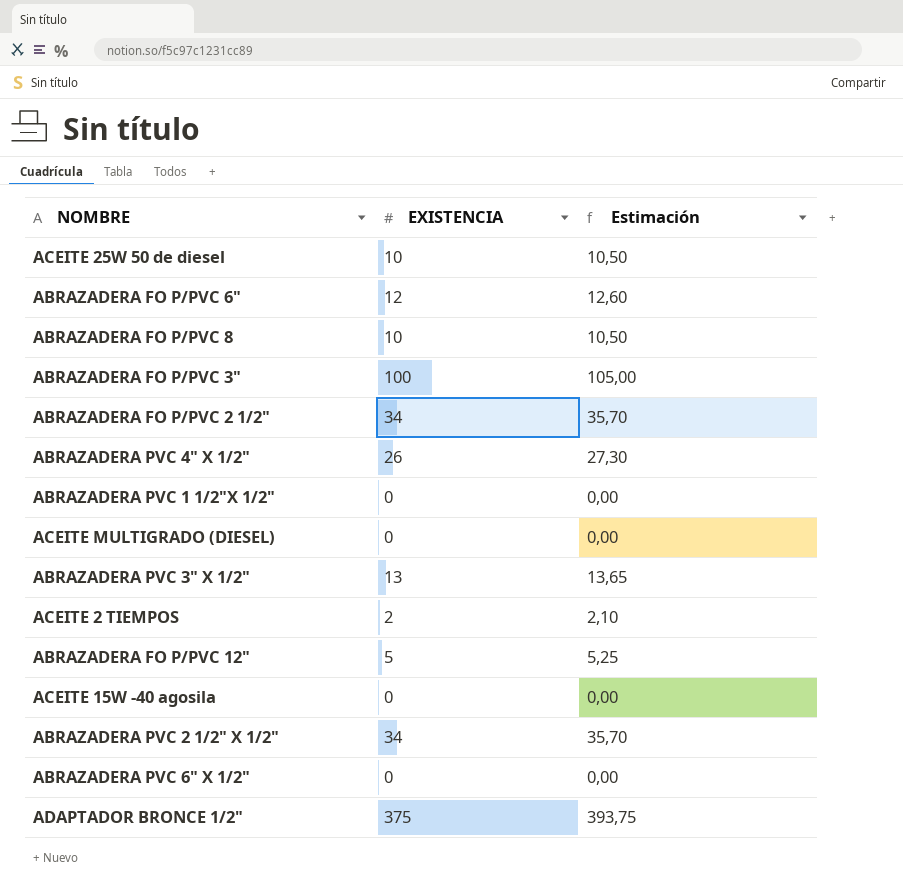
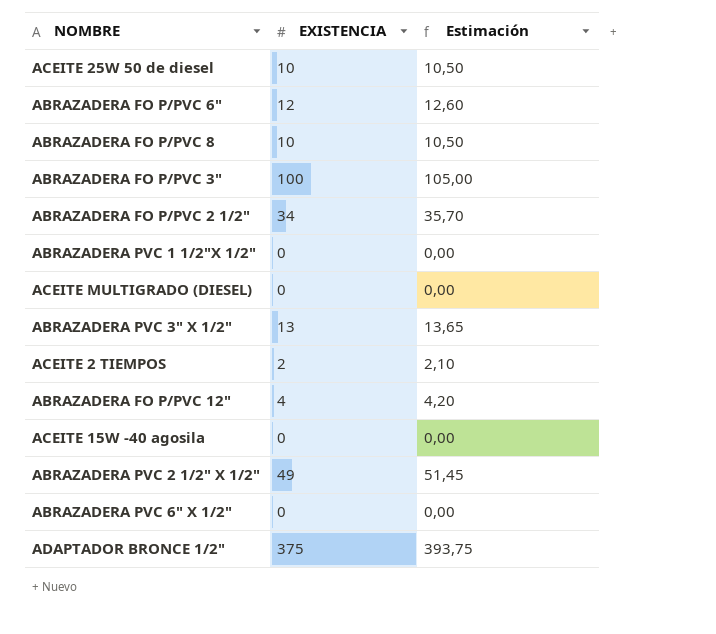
row ABRAZADERA PVC 4" X 1/2": 26 | 27,30 -> none
ABRAZADERA FO P/PVC 12" | EXISTENCIA: 5 -> 4
ABRAZADERA FO P/PVC 12" | Estimación: 5,25 -> 4,20
ABRAZADERA PVC 2 1/2" X 1/2" | EXISTENCIA: 34 -> 49
ABRAZADERA PVC 2 1/2" X 1/2" | Estimación: 35,70 -> 51,45

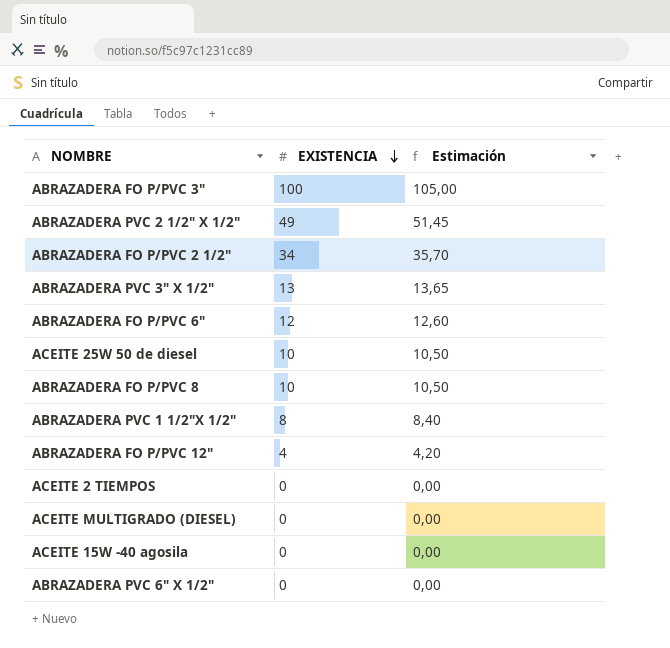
row order: none -> EXISTENCIA descending
row ADAPTADOR BRONCE 1/2": 375 | 393,75 -> none
ABRAZADERA PVC 1 1/2"X 1/2" | EXISTENCIA: 0 -> 8
ABRAZADERA PVC 1 1/2"X 1/2" | Estimación: 0,00 -> 8,40
ACEITE 2 TIEMPOS | EXISTENCIA: 2 -> 0
ACEITE 2 TIEMPOS | Estimación: 2,10 -> 0,00

